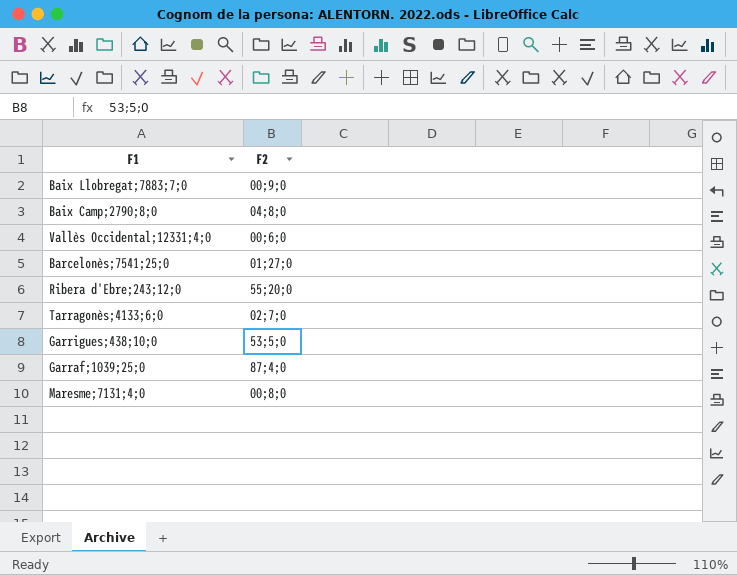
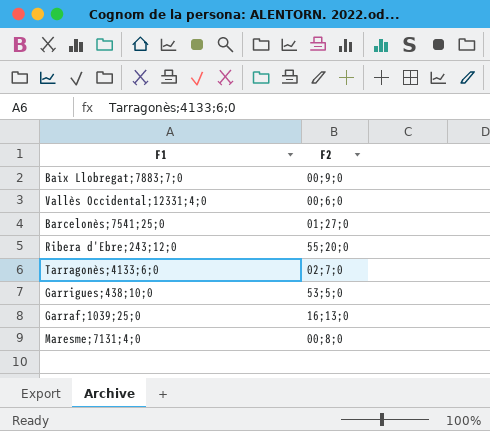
row Baix Camp;2790;8;0: 04;8;0 -> none
Garraf;1039;25;0 | F2: 87;4;0 -> 16;13;0

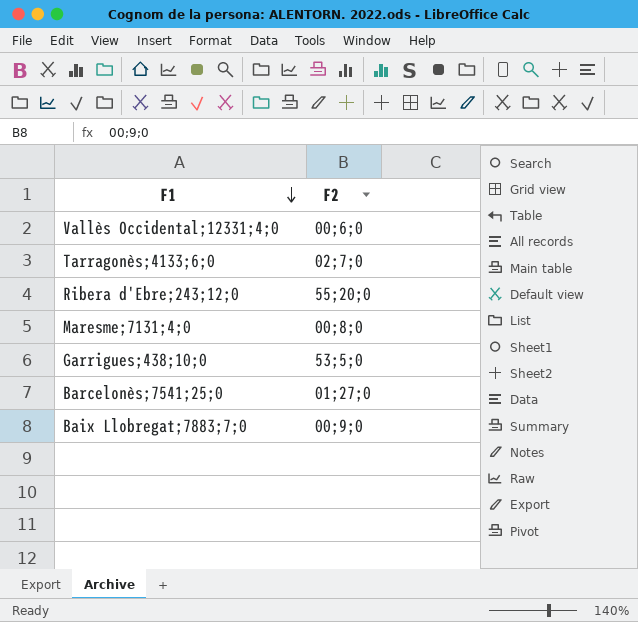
row order: none -> F1 descending
row Garraf;1039;25;0: 16;13;0 -> none

